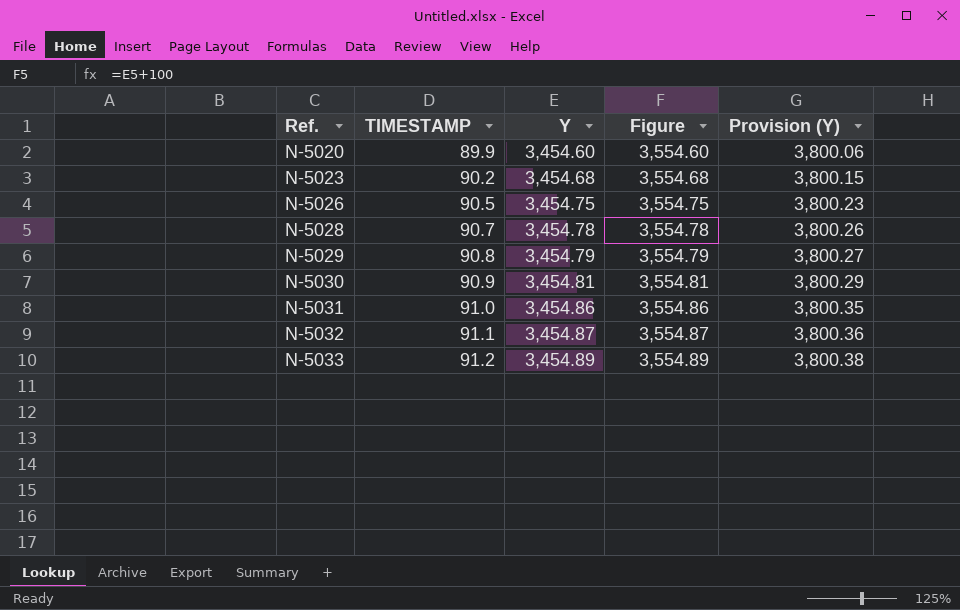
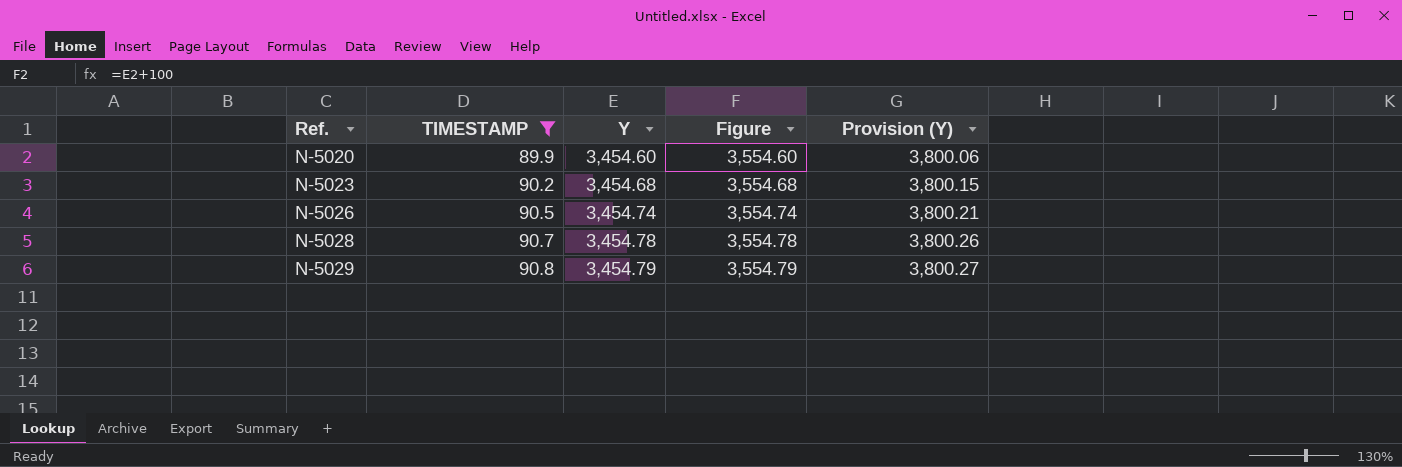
filter: none -> TIMESTAMP <= 90.8
N-5026 | Y: 3,454.75 -> 3,454.74
N-5026 | Figure: 3,554.75 -> 3,554.74
N-5026 | Provision (Y): 3,800.23 -> 3,800.21

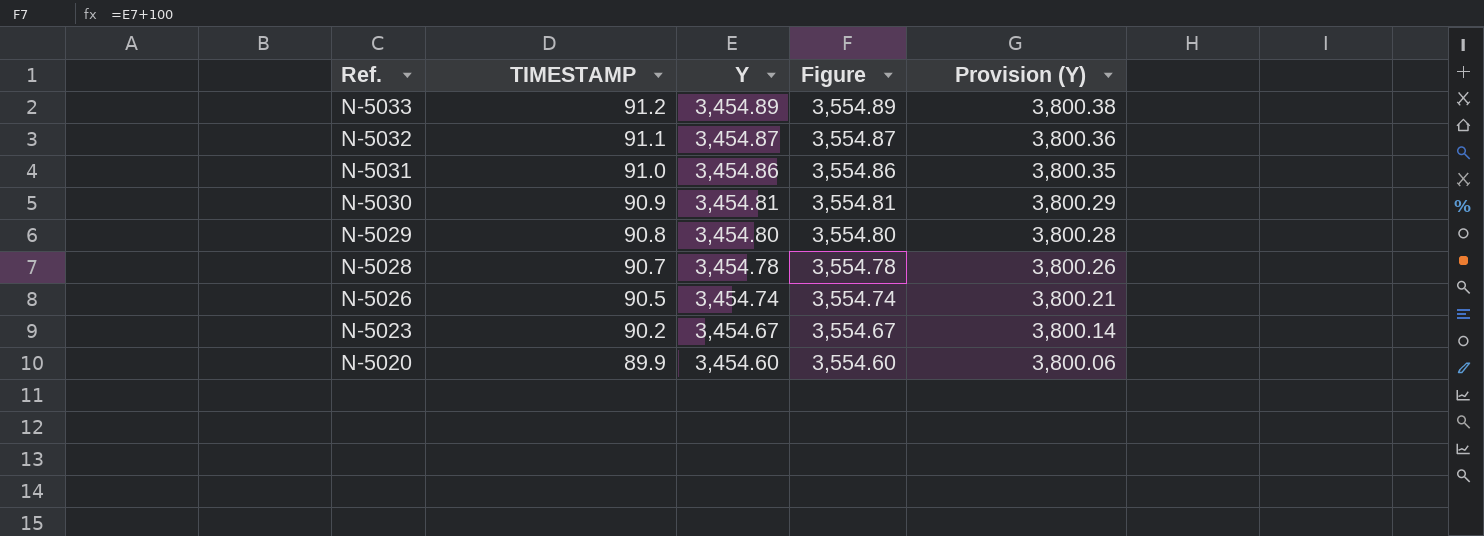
filter: TIMESTAMP <= 90.8 -> none
row order: Ref. ascending -> Ref. descending
N-5029 | Y: 3,454.79 -> 3,454.80
N-5029 | Figure: 3,554.79 -> 3,554.80
N-5029 | Provision (Y): 3,800.27 -> 3,800.28
N-5023 | Y: 3,454.68 -> 3,454.67
N-5023 | Figure: 3,554.68 -> 3,554.67
N-5023 | Provision (Y): 3,800.15 -> 3,800.14

